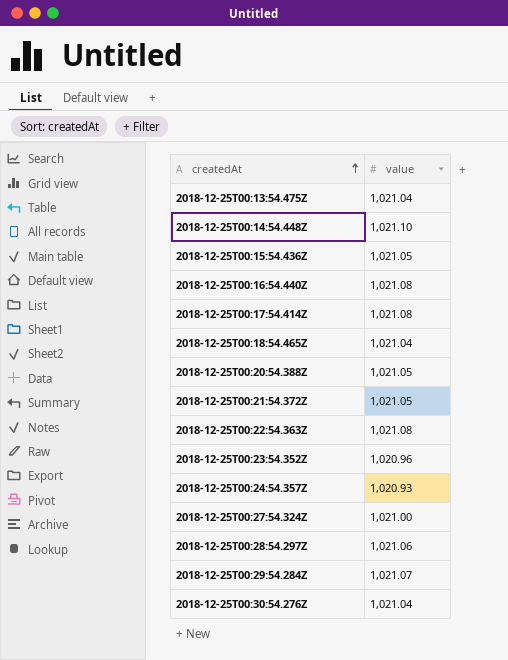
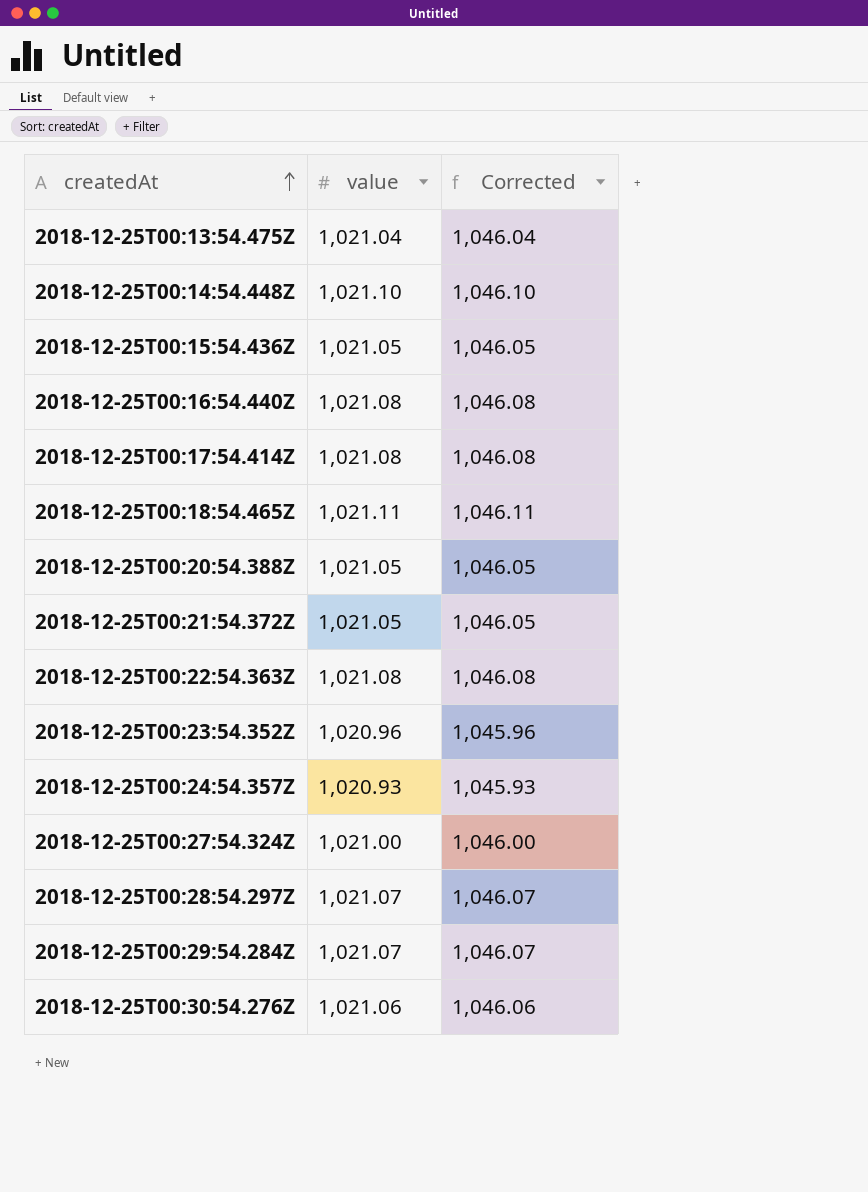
column Corrected | formula: none -> [value] + 25
2018-12-25T00:18:54.465Z | value: 1,021.04 -> 1,021.11
2018-12-25T00:28:54.297Z | value: 1,021.06 -> 1,021.07
2018-12-25T00:30:54.276Z | value: 1,021.04 -> 1,021.06

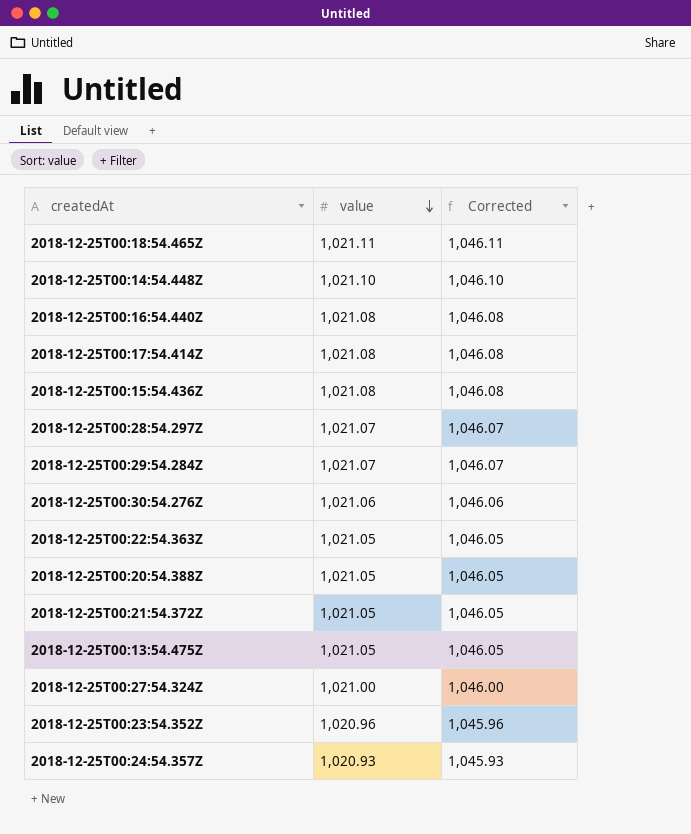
row order: createdAt ascending -> value descending
2018-12-25T00:15:54.436Z | value: 1,021.05 -> 1,021.08
2018-12-25T00:15:54.436Z | Corrected: 1,046.05 -> 1,046.08
2018-12-25T00:22:54.363Z | value: 1,021.08 -> 1,021.05
2018-12-25T00:22:54.363Z | Corrected: 1,046.08 -> 1,046.05
2018-12-25T00:13:54.475Z | value: 1,021.04 -> 1,021.05
2018-12-25T00:13:54.475Z | Corrected: 1,046.04 -> 1,046.05

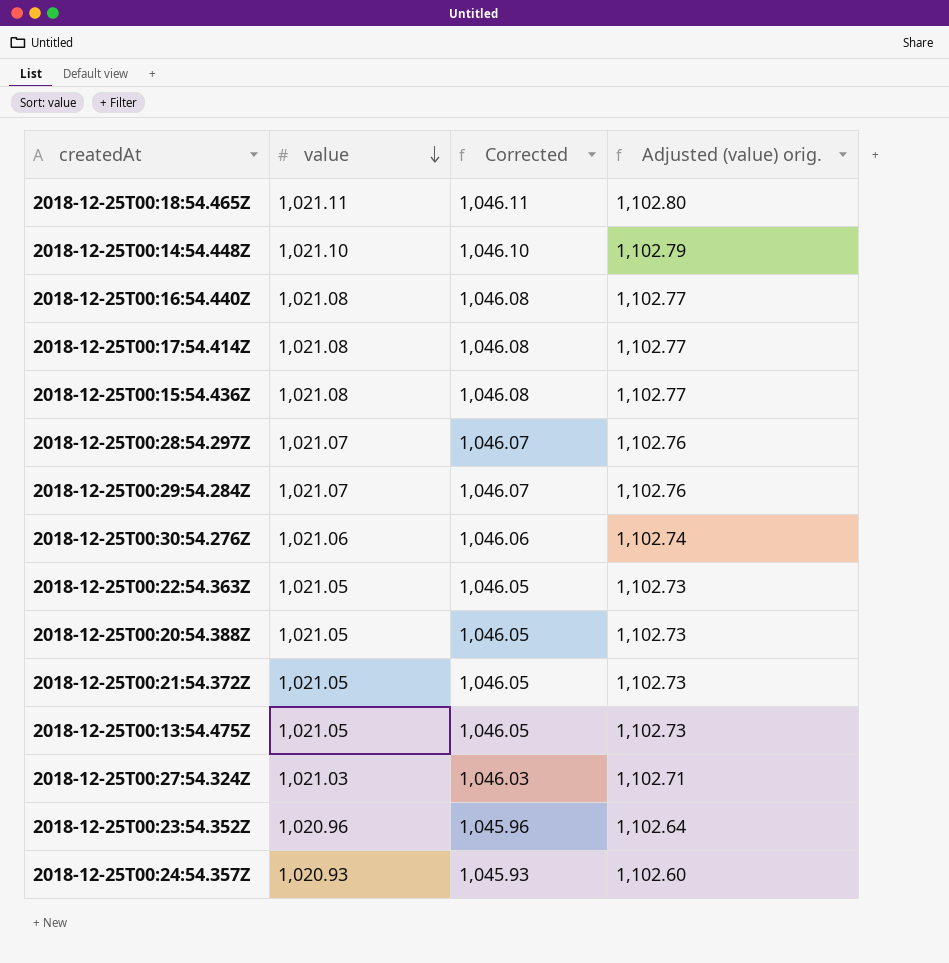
column Adjusted (value) orig. | formula: none -> [value] * 1.08
2018-12-25T00:27:54.324Z | value: 1,021.00 -> 1,021.03
2018-12-25T00:27:54.324Z | Corrected: 1,046.00 -> 1,046.03

